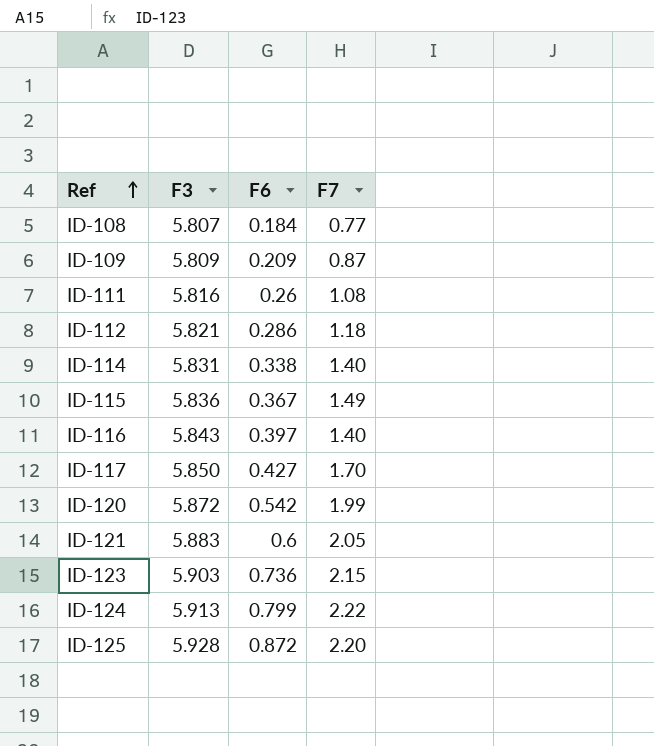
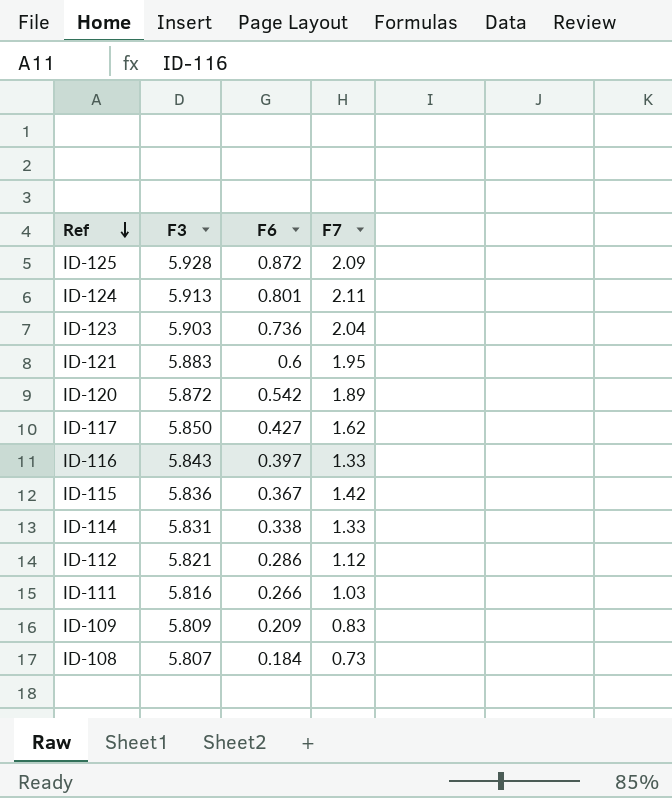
row order: Ref ascending -> Ref descending
ID-125 | F7: 2.20 -> 2.09
ID-124 | F6: 0.799 -> 0.801
ID-124 | F7: 2.22 -> 2.11
ID-123 | F7: 2.15 -> 2.04
ID-121 | F7: 2.05 -> 1.95
ID-120 | F7: 1.99 -> 1.89
ID-117 | F7: 1.70 -> 1.62
ID-116 | F7: 1.40 -> 1.33
ID-115 | F7: 1.49 -> 1.42
ID-114 | F7: 1.40 -> 1.33
ID-112 | F7: 1.18 -> 1.12
ID-111 | F6: 0.26 -> 0.266
ID-111 | F7: 1.08 -> 1.03
ID-109 | F7: 0.87 -> 0.83
ID-108 | F7: 0.77 -> 0.73

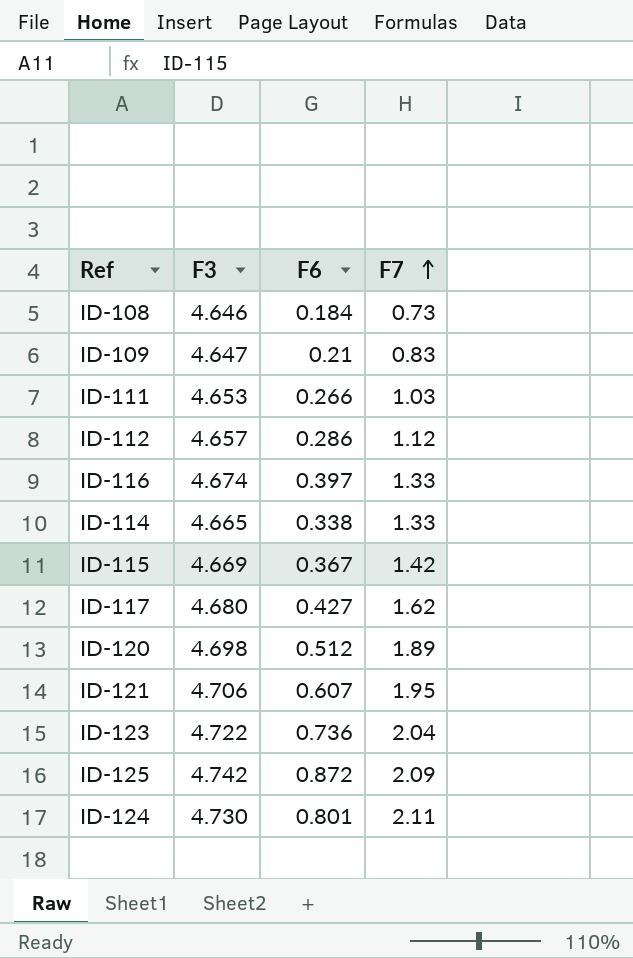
row order: Ref descending -> F7 ascending
ID-108 | F3: 5.807 -> 4.646
ID-109 | F3: 5.809 -> 4.647
ID-109 | F6: 0.209 -> 0.21
ID-111 | F3: 5.816 -> 4.653
ID-112 | F3: 5.821 -> 4.657
ID-116 | F3: 5.843 -> 4.674
ID-114 | F3: 5.831 -> 4.665
ID-115 | F3: 5.836 -> 4.669
ID-117 | F3: 5.850 -> 4.680
ID-120 | F3: 5.872 -> 4.698
ID-120 | F6: 0.542 -> 0.512
ID-121 | F3: 5.883 -> 4.706
ID-121 | F6: 0.6 -> 0.607
ID-123 | F3: 5.903 -> 4.722
ID-125 | F3: 5.928 -> 4.742
ID-124 | F3: 5.913 -> 4.730

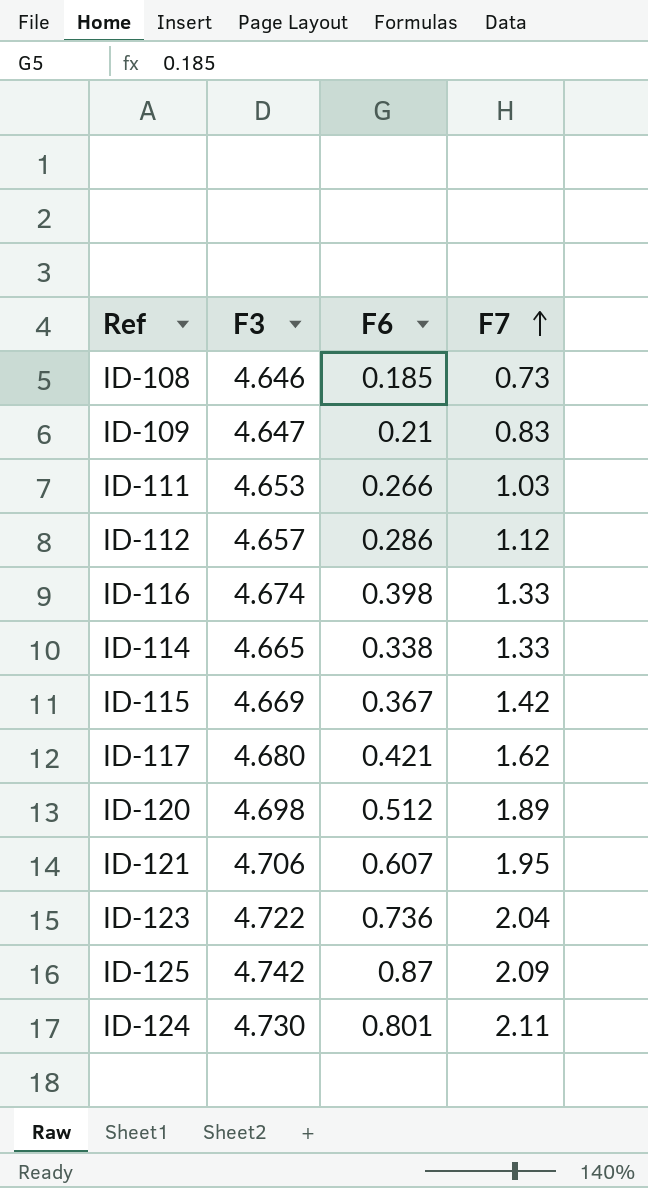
ID-108 | F6: 0.184 -> 0.185
ID-116 | F6: 0.397 -> 0.398
ID-117 | F6: 0.427 -> 0.421
ID-125 | F6: 0.872 -> 0.87

